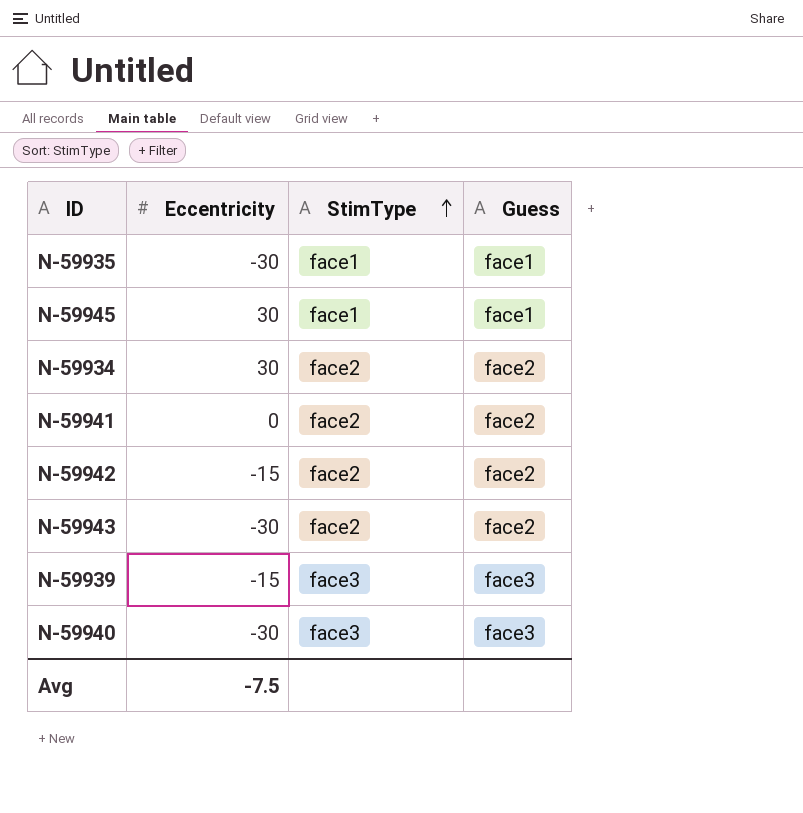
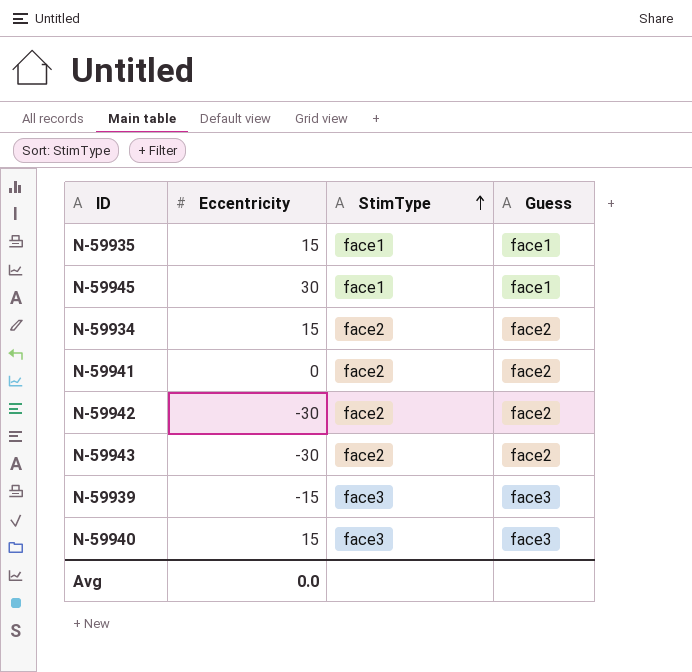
N-59935 | Eccentricity: -30 -> 15
N-59934 | Eccentricity: 30 -> 15
N-59942 | Eccentricity: -15 -> -30
N-59940 | Eccentricity: -30 -> 15
Avg | Eccentricity: -7.5 -> 0.0

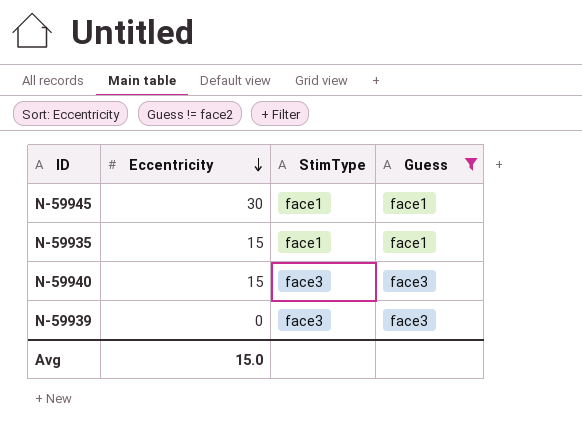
filter: none -> Guess != face2
row order: StimType ascending -> Eccentricity descending
N-59939 | Eccentricity: -15 -> 0
Avg | Eccentricity: 0.0 -> 15.0

